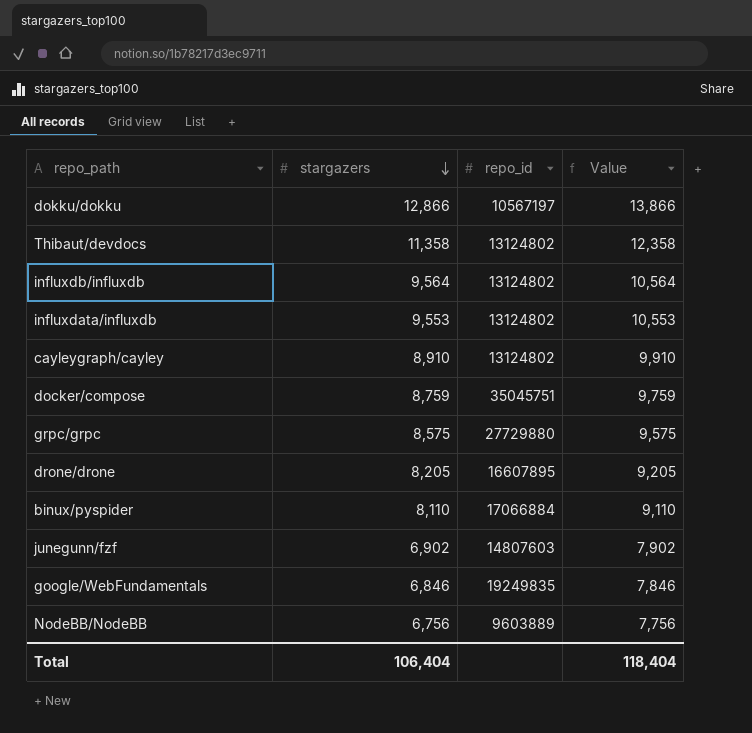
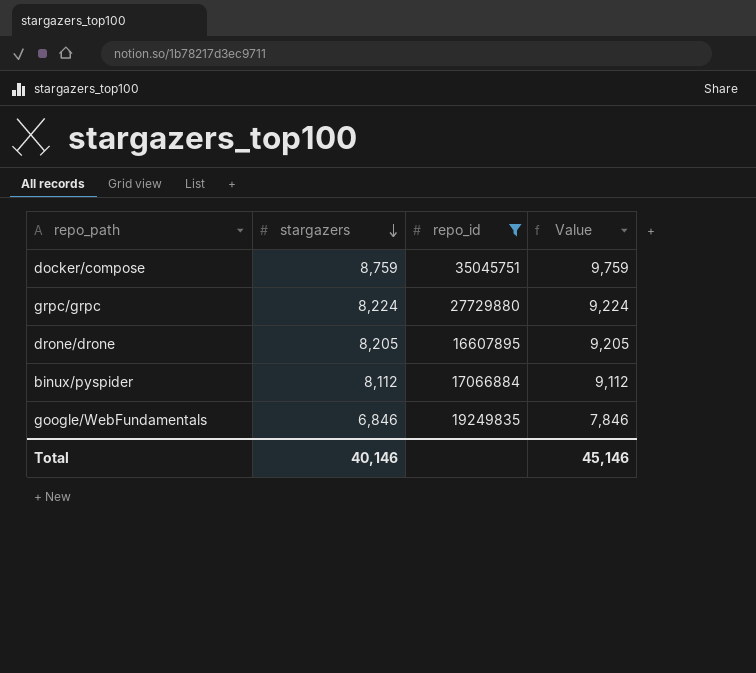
filter: none -> repo_id >= 16607895
grpc/grpc | stargazers: 8,575 -> 8,224
grpc/grpc | Value: 9,575 -> 9,224
binux/pyspider | stargazers: 8,110 -> 8,112
binux/pyspider | Value: 9,110 -> 9,112
Total | stargazers: 106,404 -> 40,146
Total | Value: 118,404 -> 45,146

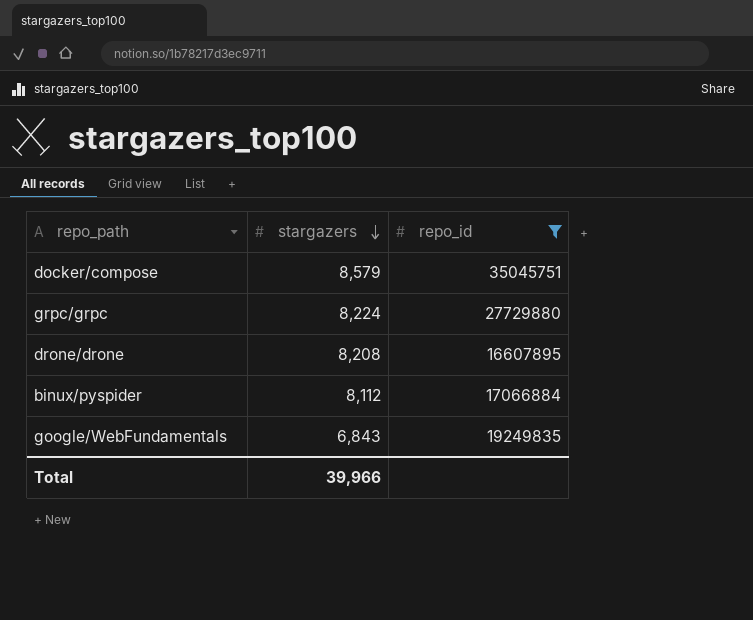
column Value | formula: [stargazers] + 1000 -> none
docker/compose | stargazers: 8,759 -> 8,579
drone/drone | stargazers: 8,205 -> 8,208
google/WebFundamentals | stargazers: 6,846 -> 6,843
Total | stargazers: 40,146 -> 39,966

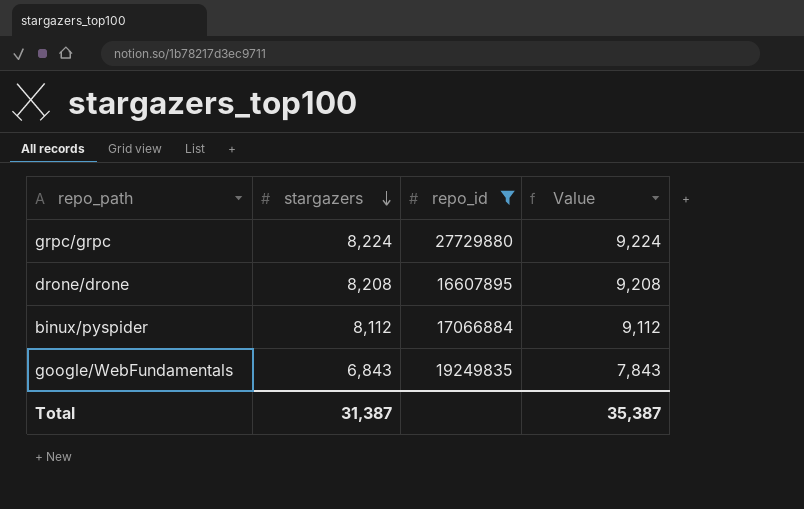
column Value | formula: none -> [stargazers] + 1000
row docker/compose: 8,579 | 35045751 -> none
Total | stargazers: 39,966 -> 31,387

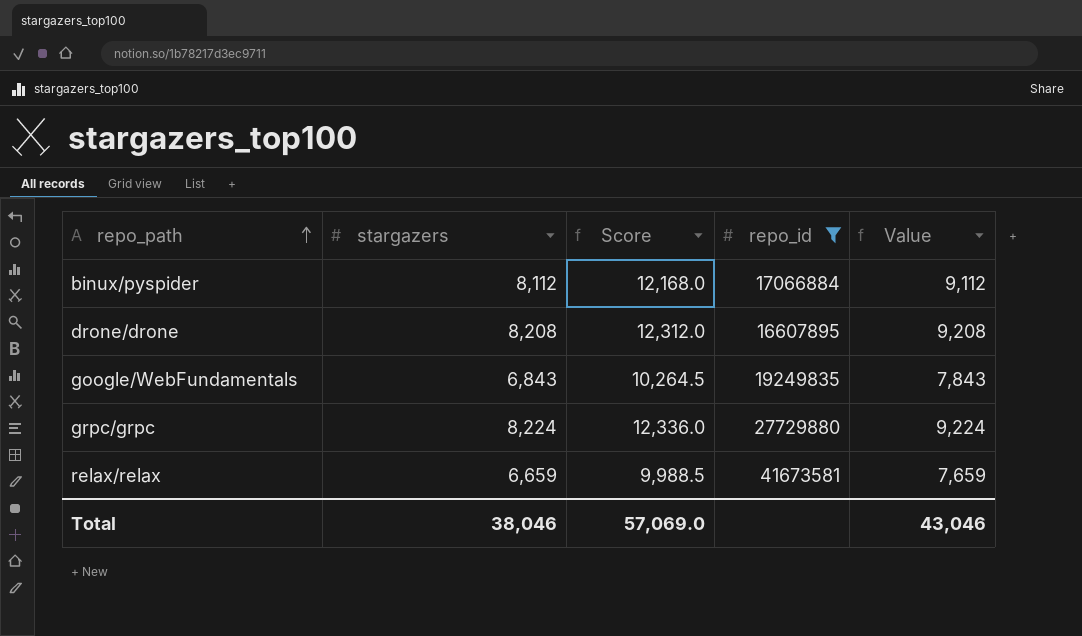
row order: stargazers descending -> repo_path ascending
column Score | formula: none -> [stargazers] * 1.5
row relax/relax: none -> 6,659 | 9,988.5 | 41673581 | 7,659
Total | stargazers: 31,387 -> 38,046
Total | Value: 35,387 -> 43,046

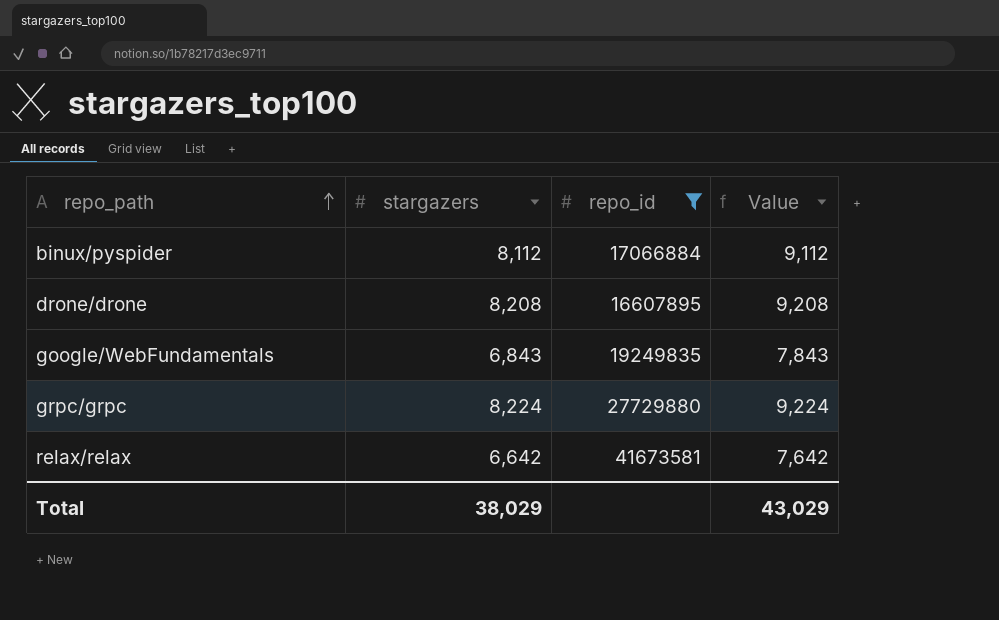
column Score | formula: [stargazers] * 1.5 -> none
relax/relax | stargazers: 6,659 -> 6,642
relax/relax | Value: 7,659 -> 7,642
Total | stargazers: 38,046 -> 38,029
Total | Value: 43,046 -> 43,029

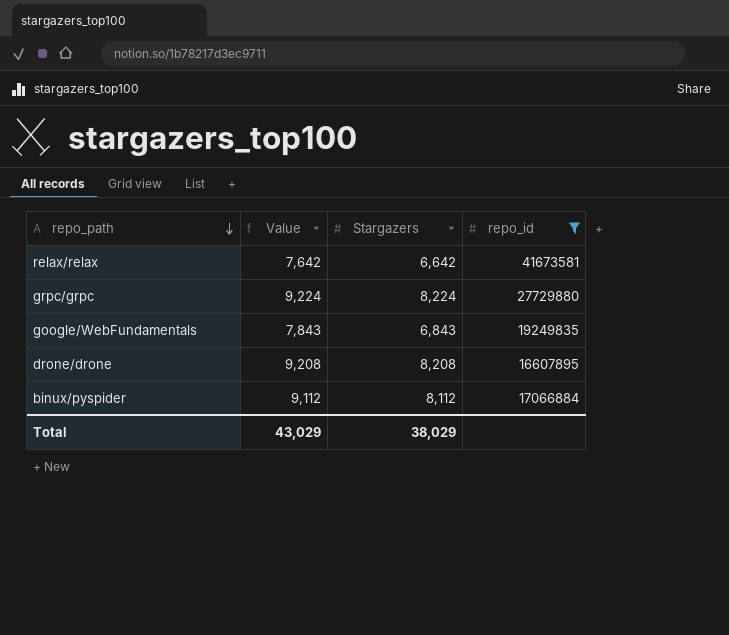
row order: repo_path ascending -> repo_path descending
column Value | position: 4 -> 2
column name: stargazers -> Stargazers

